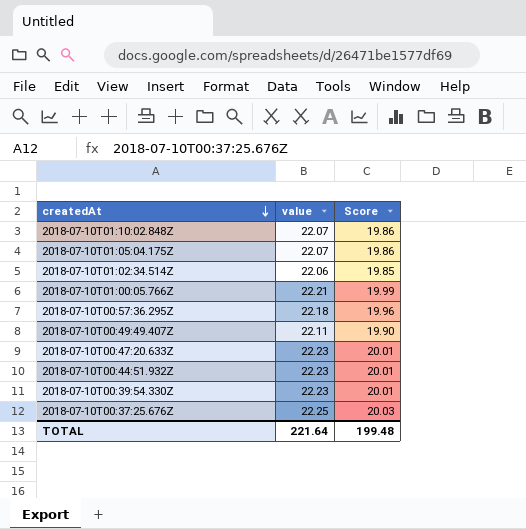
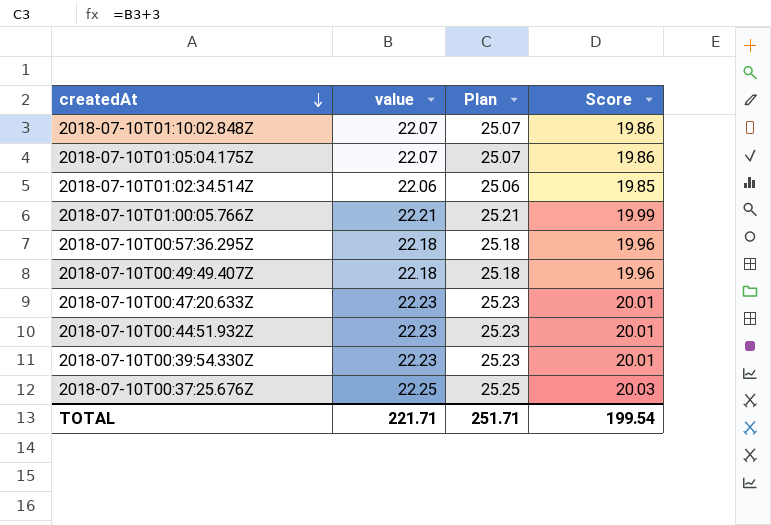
column Plan | formula: none -> [value] + 3
2018-07-10T00:49:49.407Z | value: 22.11 -> 22.18
2018-07-10T00:49:49.407Z | Score: 19.90 -> 19.96
TOTAL | value: 221.64 -> 221.71
TOTAL | Score: 199.48 -> 199.54

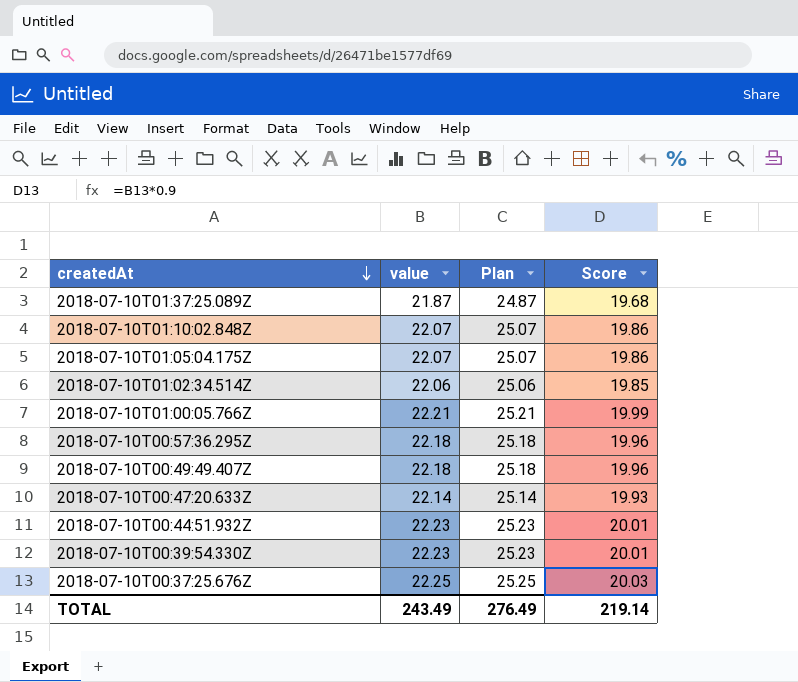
row 2018-07-10T01:37:25.089Z: none -> 21.87 | 24.87 | 19.68
2018-07-10T00:47:20.633Z | value: 22.23 -> 22.14
2018-07-10T00:47:20.633Z | Plan: 25.23 -> 25.14
2018-07-10T00:47:20.633Z | Score: 20.01 -> 19.93
TOTAL | value: 221.71 -> 243.49
TOTAL | Plan: 251.71 -> 276.49
TOTAL | Score: 199.54 -> 219.14

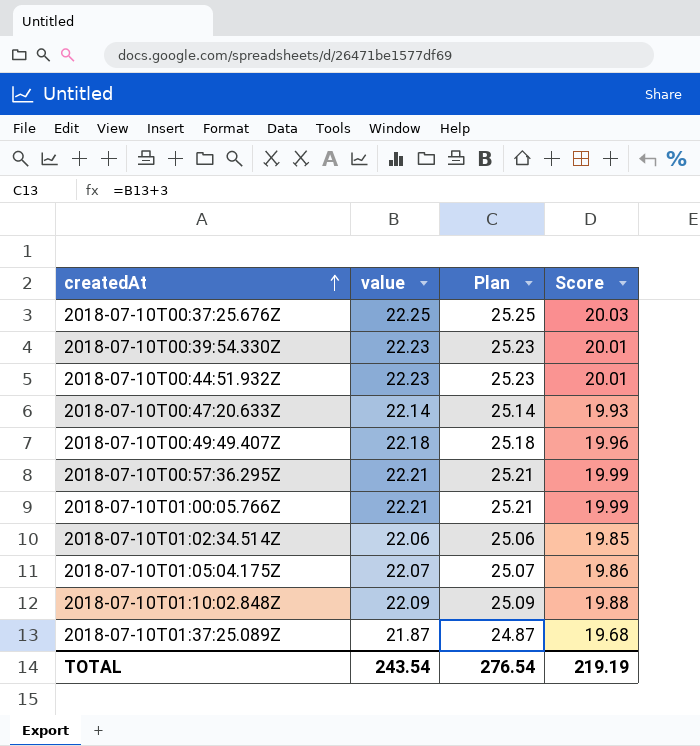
row order: createdAt descending -> createdAt ascending
2018-07-10T00:57:36.295Z | value: 22.18 -> 22.21
2018-07-10T00:57:36.295Z | Plan: 25.18 -> 25.21
2018-07-10T00:57:36.295Z | Score: 19.96 -> 19.99
2018-07-10T01:10:02.848Z | value: 22.07 -> 22.09
2018-07-10T01:10:02.848Z | Plan: 25.07 -> 25.09
2018-07-10T01:10:02.848Z | Score: 19.86 -> 19.88
TOTAL | value: 243.49 -> 243.54
TOTAL | Plan: 276.49 -> 276.54
TOTAL | Score: 219.14 -> 219.19

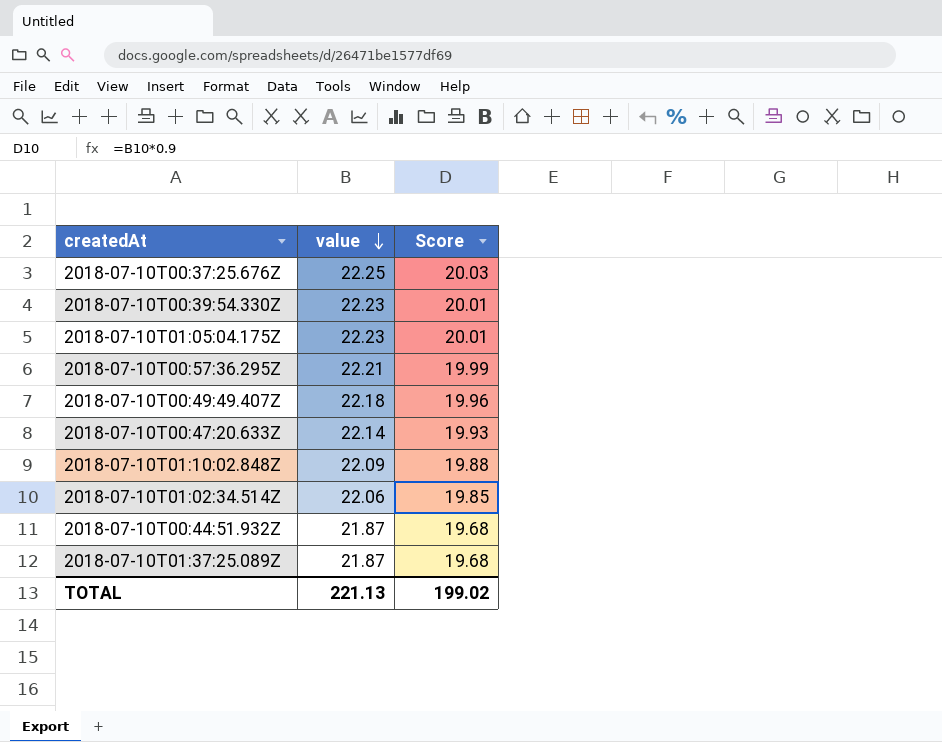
row order: createdAt ascending -> value descending
column Plan | formula: [value] + 3 -> none
row 2018-07-10T01:00:05.766Z: 22.21 | 25.21 | 19.99 -> none
2018-07-10T01:05:04.175Z | value: 22.07 -> 22.23
2018-07-10T01:05:04.175Z | Score: 19.86 -> 20.01
2018-07-10T00:44:51.932Z | value: 22.23 -> 21.87
2018-07-10T00:44:51.932Z | Score: 20.01 -> 19.68
TOTAL | value: 243.54 -> 221.13
TOTAL | Score: 219.19 -> 199.02

